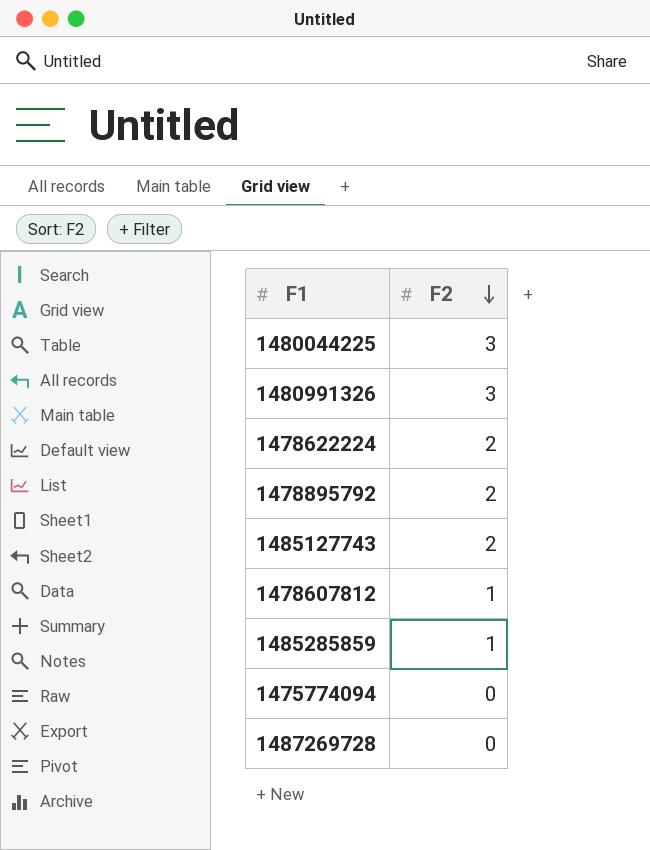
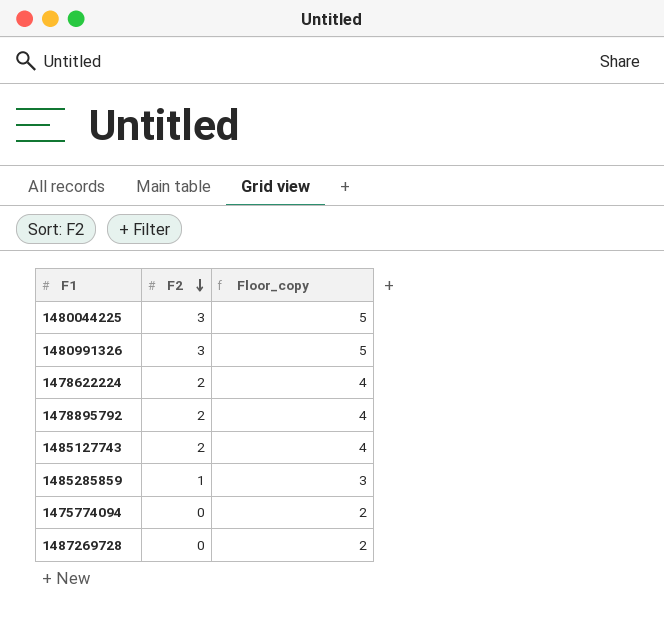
column Floor_copy | formula: none -> [F2] + 2
row 1478607812: 1 -> none

